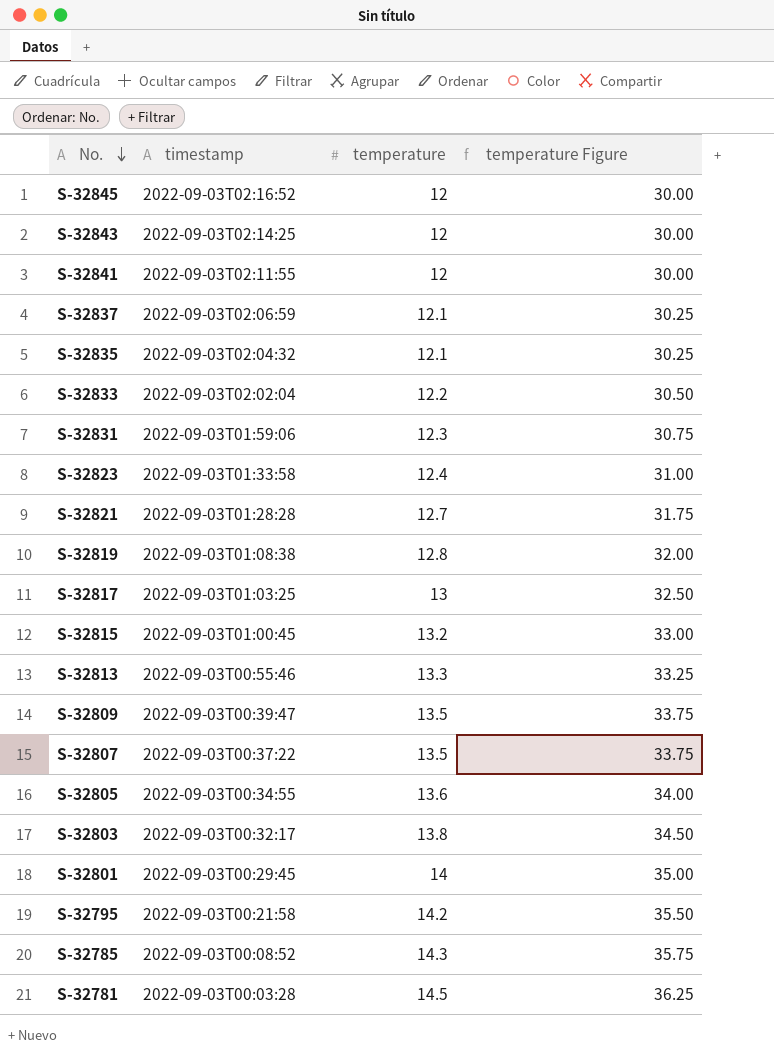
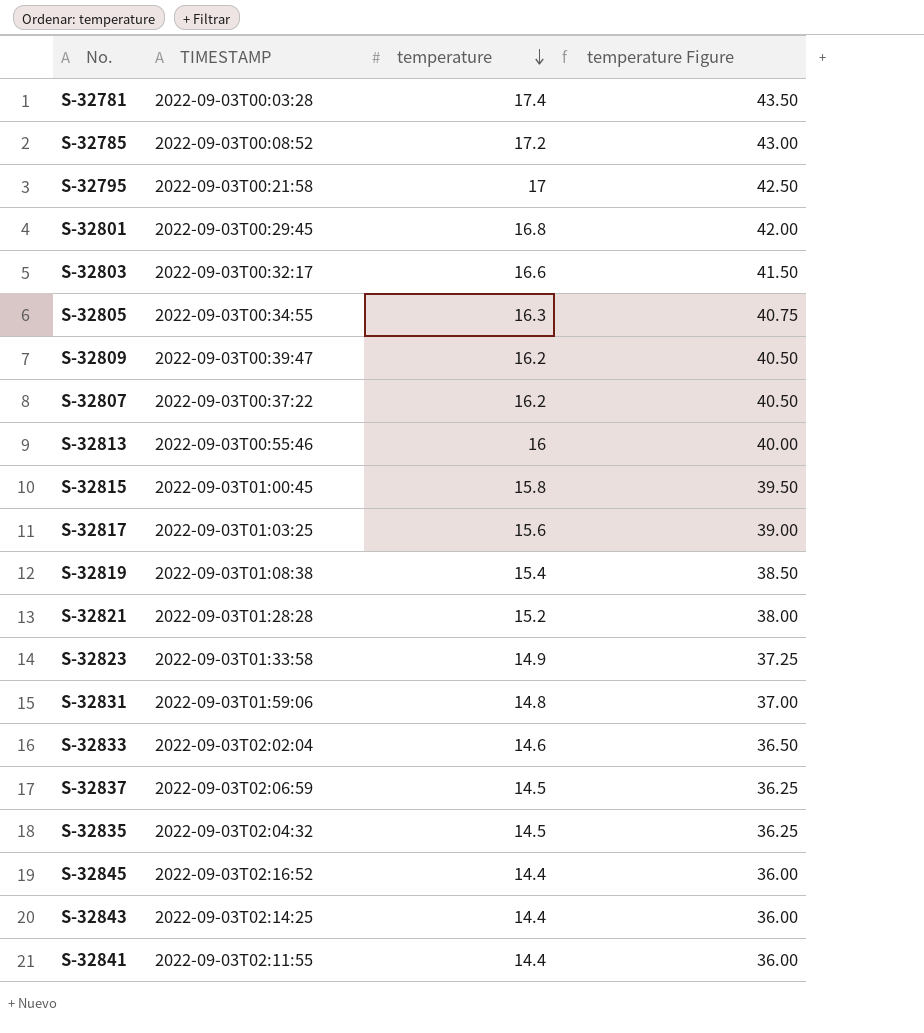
row order: No. descending -> temperature descending
column name: timestamp -> TIMESTAMP
S-32781 | temperature: 14.5 -> 17.4
S-32781 | temperature Figure: 36.25 -> 43.50
S-32785 | temperature: 14.3 -> 17.2
S-32785 | temperature Figure: 35.75 -> 43.00
S-32795 | temperature: 14.2 -> 17
S-32795 | temperature Figure: 35.50 -> 42.50
S-32801 | temperature: 14 -> 16.8
S-32801 | temperature Figure: 35.00 -> 42.00
S-32803 | temperature: 13.8 -> 16.6
S-32803 | temperature Figure: 34.50 -> 41.50
S-32805 | temperature: 13.6 -> 16.3
S-32805 | temperature Figure: 34.00 -> 40.75
S-32809 | temperature: 13.5 -> 16.2
S-32809 | temperature Figure: 33.75 -> 40.50
S-32807 | temperature: 13.5 -> 16.2
S-32807 | temperature Figure: 33.75 -> 40.50
S-32813 | temperature: 13.3 -> 16
S-32813 | temperature Figure: 33.25 -> 40.00
S-32815 | temperature: 13.2 -> 15.8
S-32815 | temperature Figure: 33.00 -> 39.50
S-32817 | temperature: 13 -> 15.6
S-32817 | temperature Figure: 32.50 -> 39.00
S-32819 | temperature: 12.8 -> 15.4
S-32819 | temperature Figure: 32.00 -> 38.50
S-32821 | temperature: 12.7 -> 15.2
S-32821 | temperature Figure: 31.75 -> 38.00
S-32823 | temperature: 12.4 -> 14.9
S-32823 | temperature Figure: 31.00 -> 37.25
S-32831 | temperature: 12.3 -> 14.8
S-32831 | temperature Figure: 30.75 -> 37.00
S-32833 | temperature: 12.2 -> 14.6
S-32833 | temperature Figure: 30.50 -> 36.50
S-32837 | temperature: 12.1 -> 14.5
S-32837 | temperature Figure: 30.25 -> 36.25
S-32835 | temperature: 12.1 -> 14.5
S-32835 | temperature Figure: 30.25 -> 36.25
S-32845 | temperature: 12 -> 14.4
S-32845 | temperature Figure: 30.00 -> 36.00
S-32843 | temperature: 12 -> 14.4
S-32843 | temperature Figure: 30.00 -> 36.00
S-32841 | temperature: 12 -> 14.4
S-32841 | temperature Figure: 30.00 -> 36.00

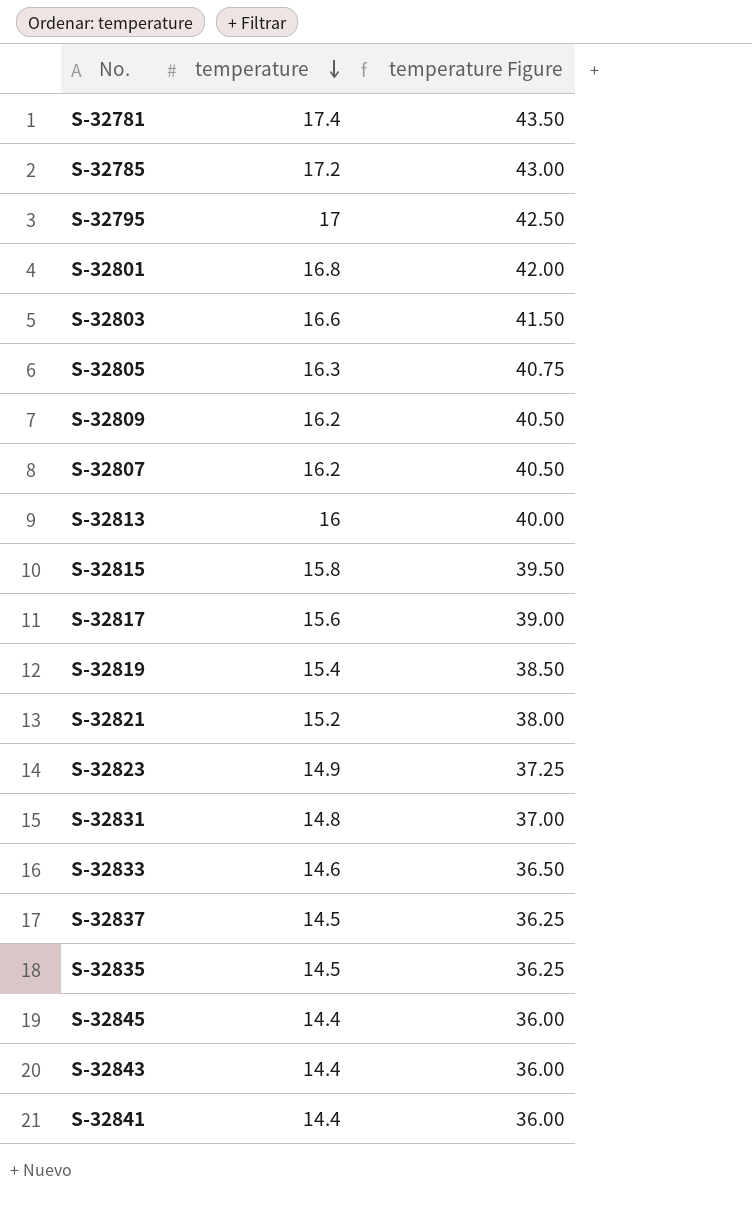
column TIMESTAMP | position: 2 -> none

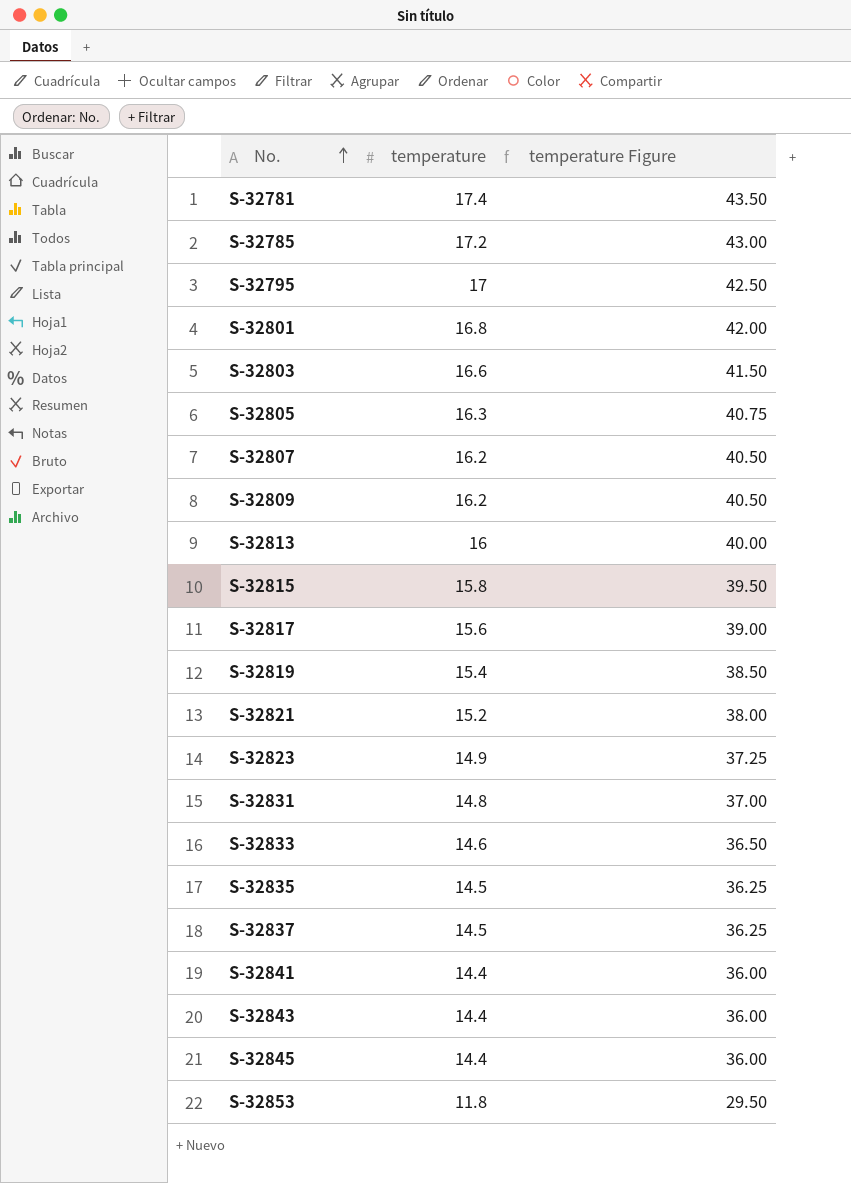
row order: temperature descending -> No. ascending
row S-32853: none -> 11.8 | 29.50

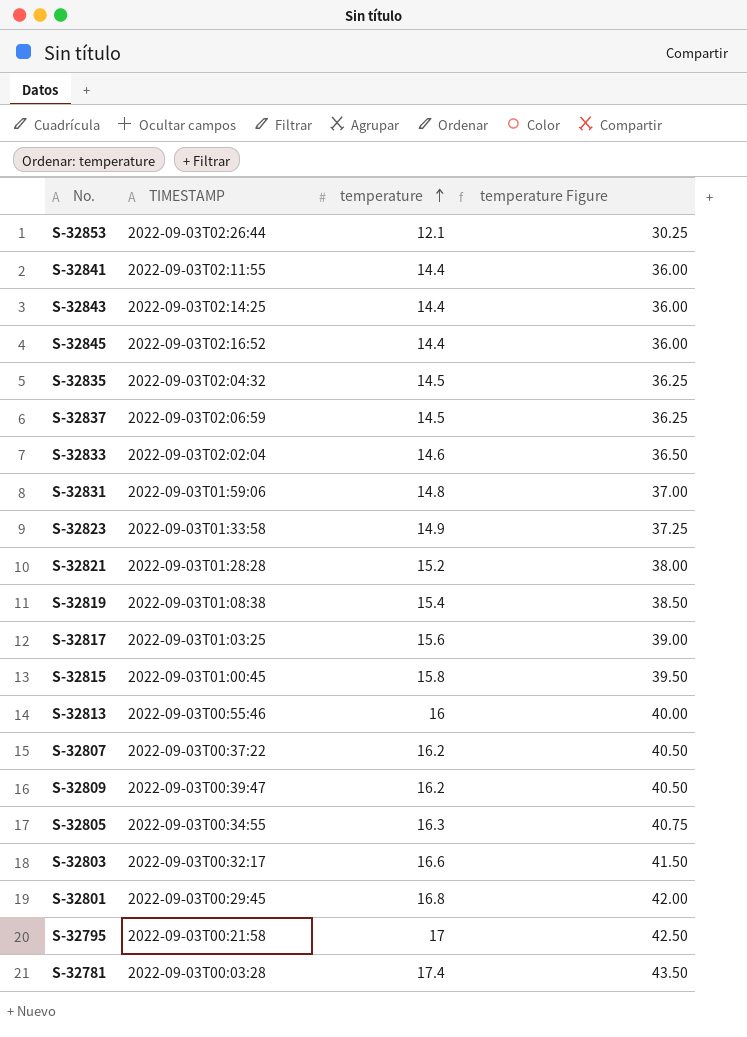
row order: No. ascending -> temperature ascending
column TIMESTAMP | position: none -> 2
row S-32785: 17.2 | 43.00 -> none
S-32853 | temperature: 11.8 -> 12.1
S-32853 | temperature Figure: 29.50 -> 30.25

